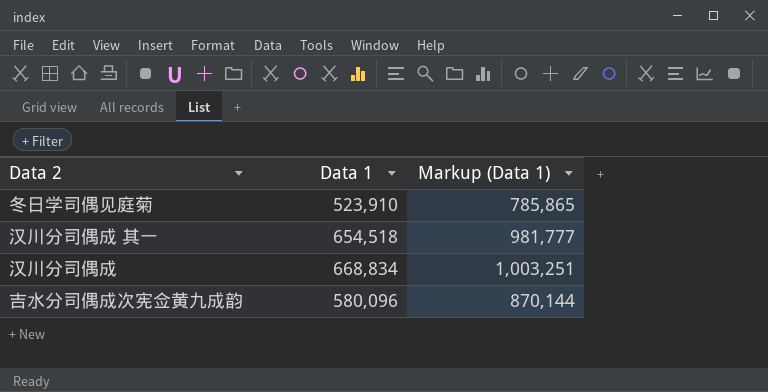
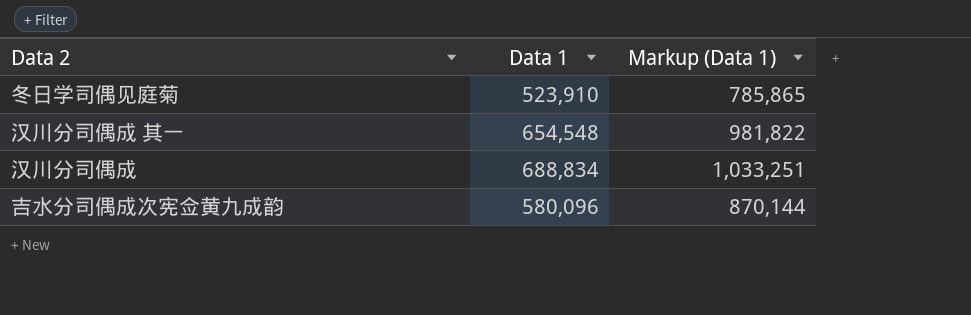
汉川分司偶成 其一 | Data 1: 654,518 -> 654,548
汉川分司偶成 其一 | Markup (Data 1): 981,777 -> 981,822
汉川分司偶成 | Data 1: 668,834 -> 688,834
汉川分司偶成 | Markup (Data 1): 1,003,251 -> 1,033,251

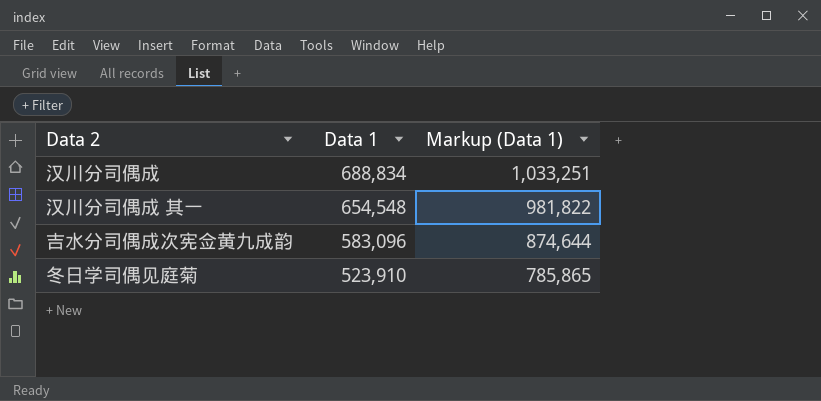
row order: none -> Data 1 descending
吉水分司偶成次宪佥黄九成韵 | Data 1: 580,096 -> 583,096
吉水分司偶成次宪佥黄九成韵 | Markup (Data 1): 870,144 -> 874,644

